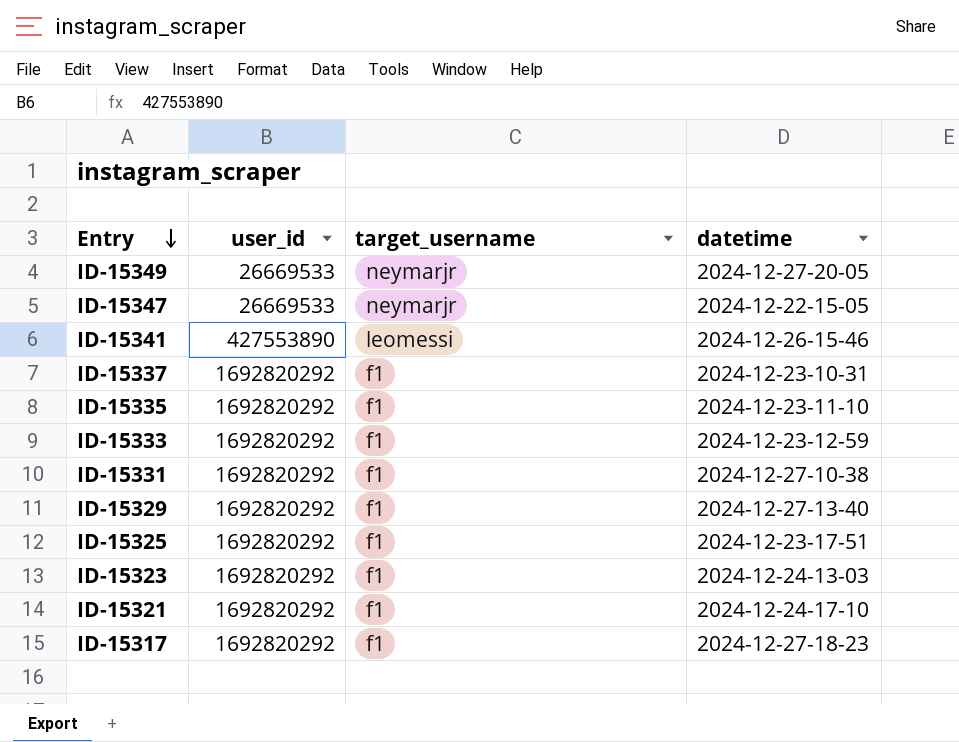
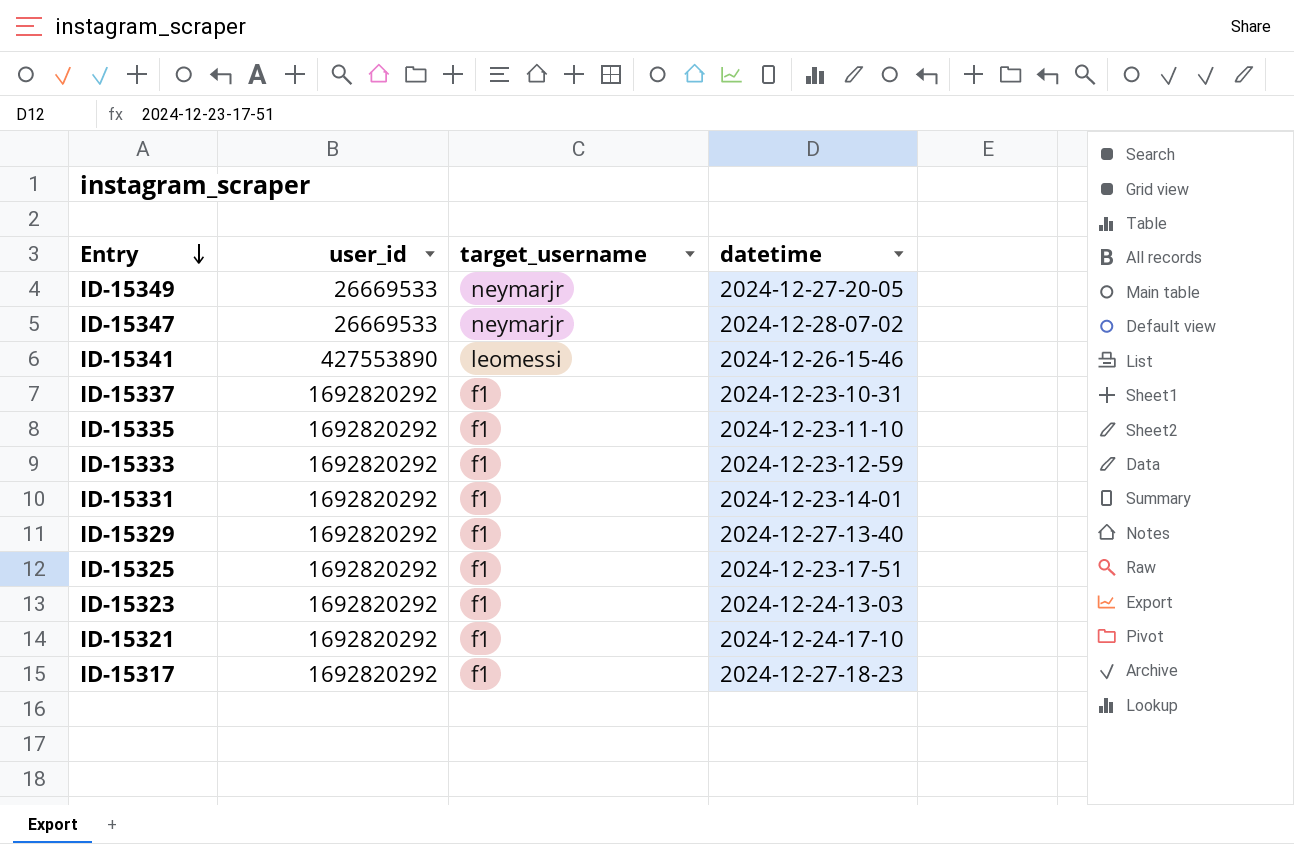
ID-15347 | datetime: 2024-12-22-15-05 -> 2024-12-28-07-02
ID-15331 | datetime: 2024-12-27-10-38 -> 2024-12-23-14-01

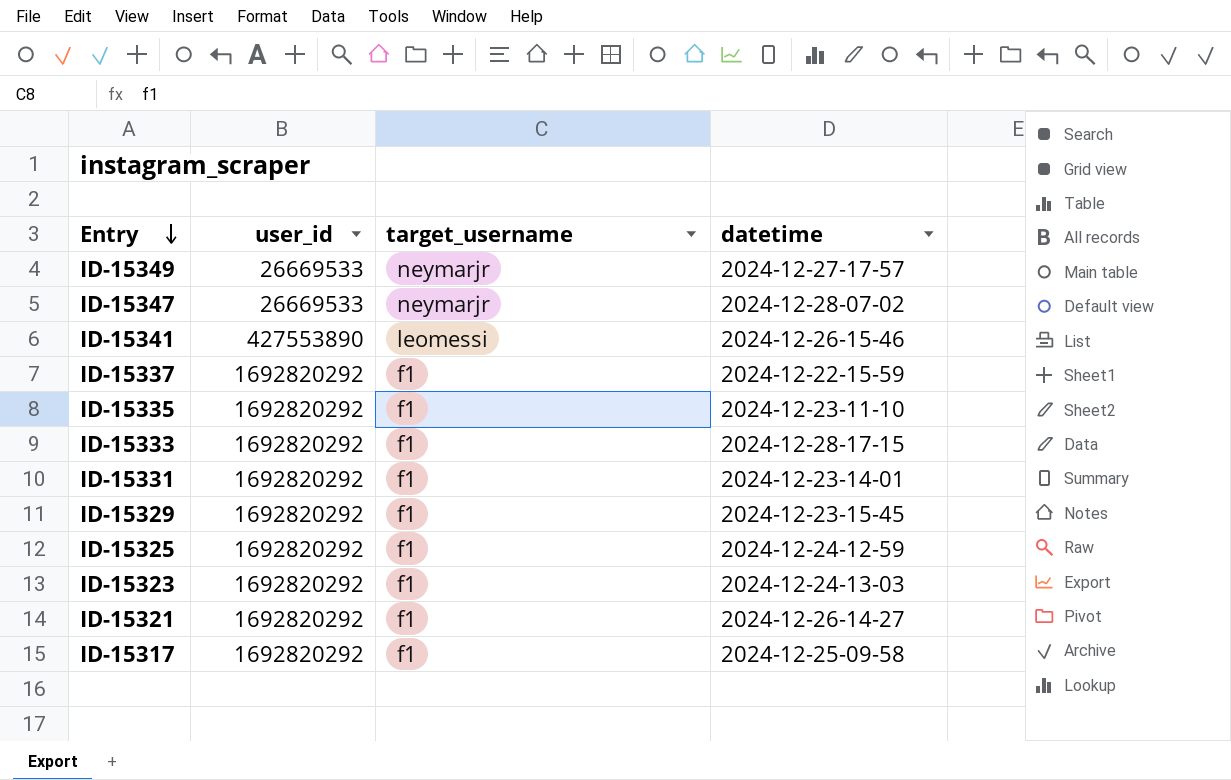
ID-15349 | datetime: 2024-12-27-20-05 -> 2024-12-27-17-57
ID-15337 | datetime: 2024-12-23-10-31 -> 2024-12-22-15-59
ID-15333 | datetime: 2024-12-23-12-59 -> 2024-12-28-17-15
ID-15329 | datetime: 2024-12-27-13-40 -> 2024-12-23-15-45
ID-15325 | datetime: 2024-12-23-17-51 -> 2024-12-24-12-59
ID-15321 | datetime: 2024-12-24-17-10 -> 2024-12-26-14-27
ID-15317 | datetime: 2024-12-27-18-23 -> 2024-12-25-09-58

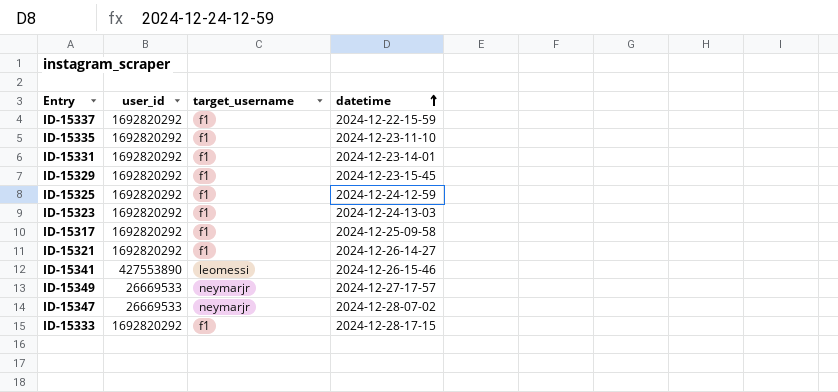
row order: Entry descending -> datetime ascending

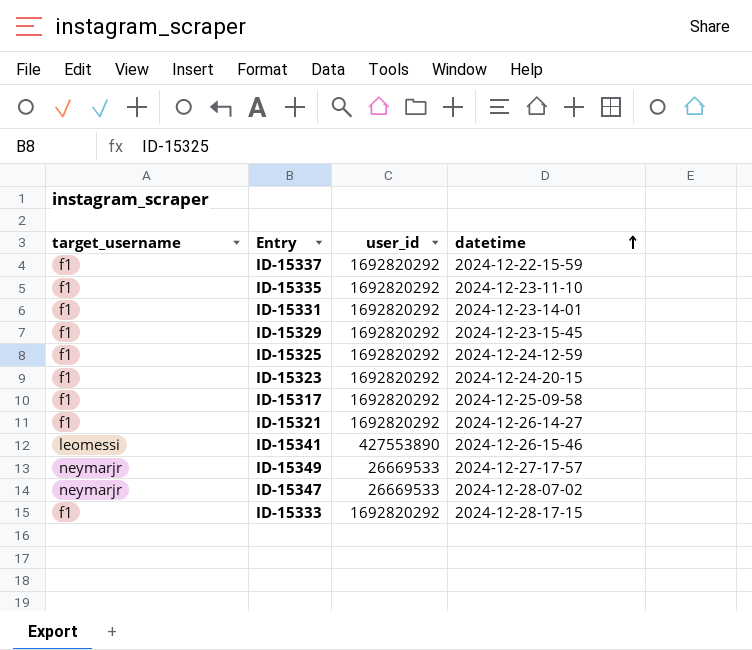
column target_username | position: 3 -> 1
ID-15323 | datetime: 2024-12-24-13-03 -> 2024-12-24-20-15

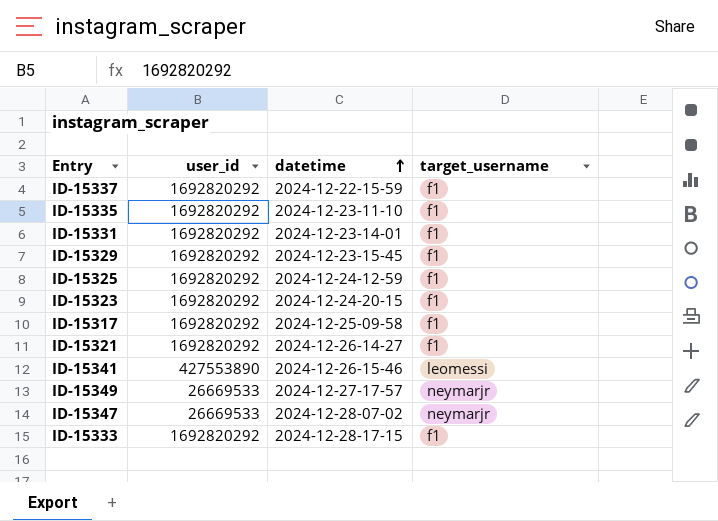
column target_username | position: 1 -> 4

